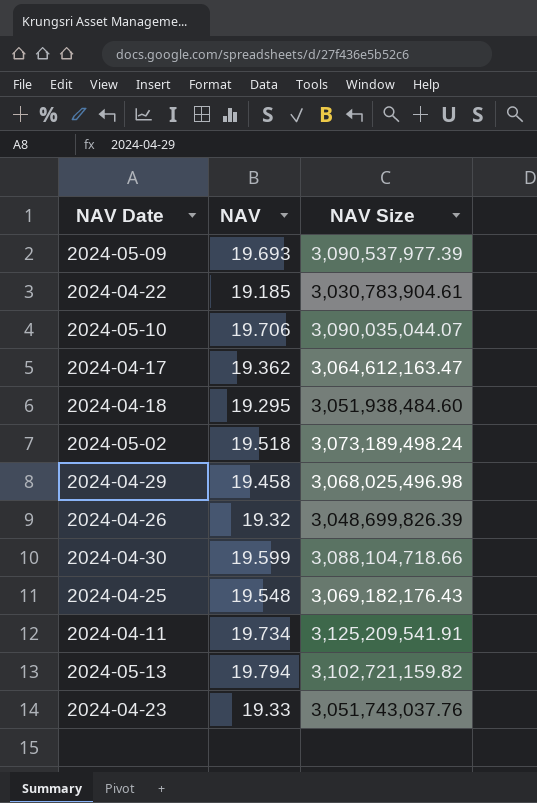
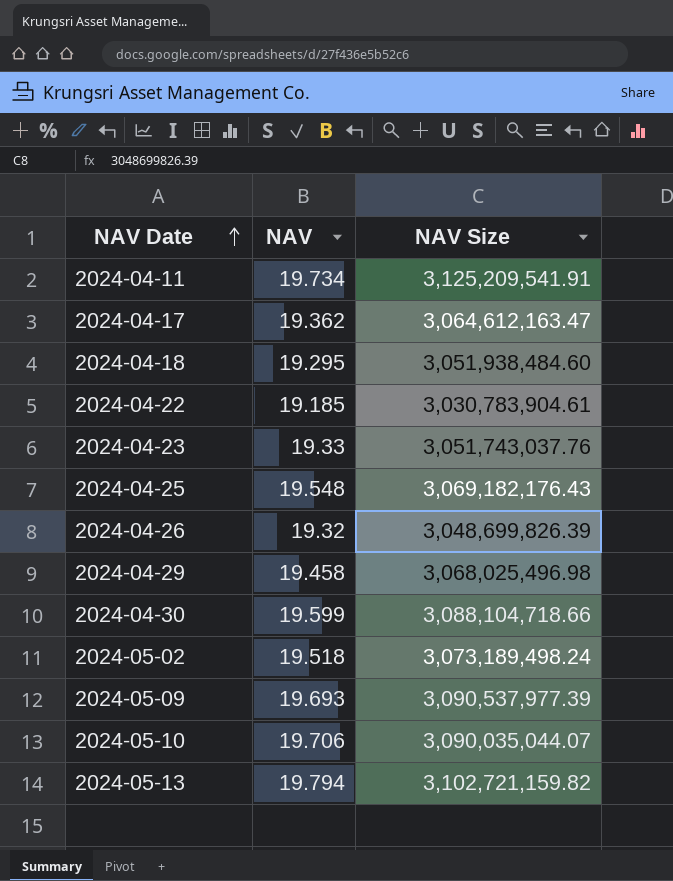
row order: none -> NAV Date ascending

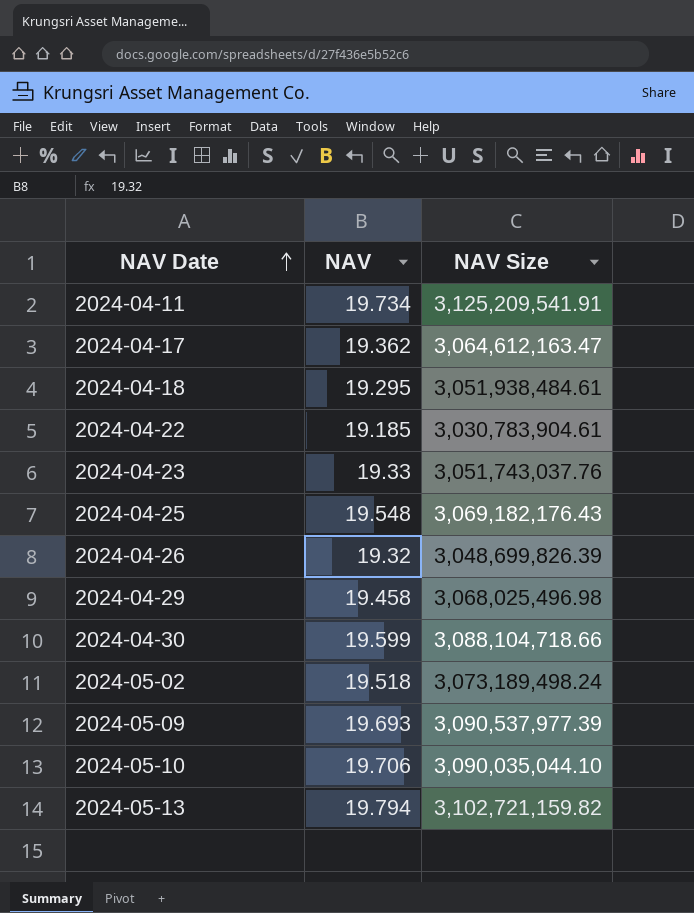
2024-04-18 | NAV Size: 3,051,938,484.60 -> 3,051,938,484.61
2024-05-10 | NAV Size: 3,090,035,044.07 -> 3,090,035,044.10

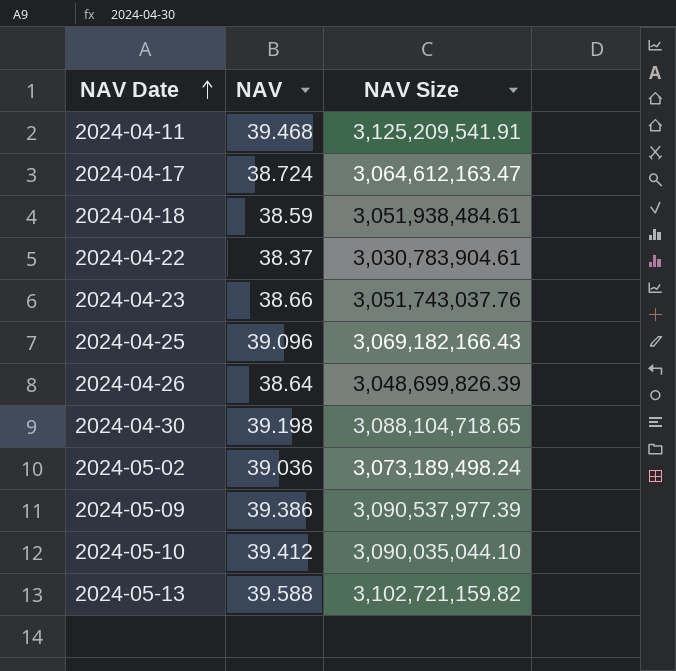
row 2024-04-29: 19.458 | 3,068,025,496.98 -> none
2024-04-11 | NAV: 19.734 -> 39.468
2024-04-17 | NAV: 19.362 -> 38.724
2024-04-18 | NAV: 19.295 -> 38.59
2024-04-22 | NAV: 19.185 -> 38.37
2024-04-23 | NAV: 19.33 -> 38.66
2024-04-25 | NAV: 19.548 -> 39.096
2024-04-25 | NAV Size: 3,069,182,176.43 -> 3,069,182,166.43
2024-04-26 | NAV: 19.32 -> 38.64
2024-04-30 | NAV: 19.599 -> 39.198
2024-04-30 | NAV Size: 3,088,104,718.66 -> 3,088,104,718.65
2024-05-02 | NAV: 19.518 -> 39.036
2024-05-09 | NAV: 19.693 -> 39.386
2024-05-10 | NAV: 19.706 -> 39.412
2024-05-13 | NAV: 19.794 -> 39.588

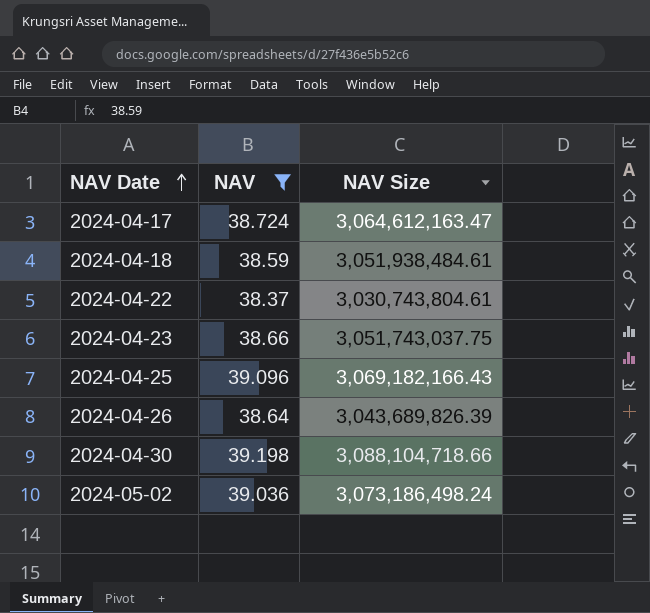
filter: none -> NAV <= 39.198
2024-04-22 | NAV Size: 3,030,783,904.61 -> 3,030,743,804.61
2024-04-23 | NAV Size: 3,051,743,037.76 -> 3,051,743,037.75
2024-04-26 | NAV Size: 3,048,699,826.39 -> 3,043,689,826.39
2024-04-30 | NAV Size: 3,088,104,718.65 -> 3,088,104,718.66
2024-05-02 | NAV Size: 3,073,189,498.24 -> 3,073,186,498.24

